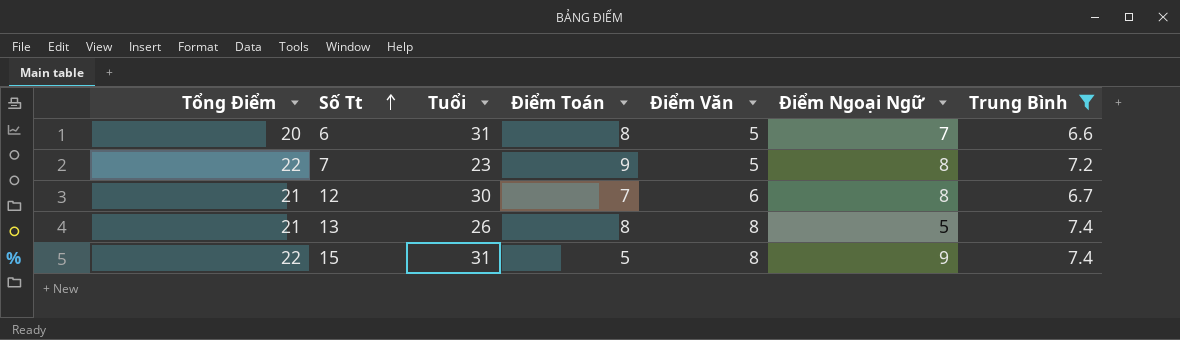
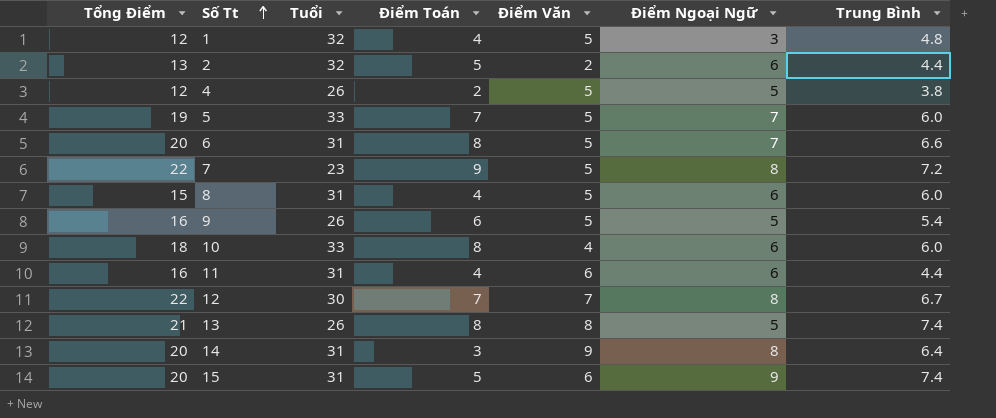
filter: Trung Bình >= 6.6 -> none
12 | Tổng Điểm: 21 -> 22
12 | Điểm Văn: 6 -> 7
15 | Tổng Điểm: 22 -> 20
15 | Điểm Văn: 8 -> 6

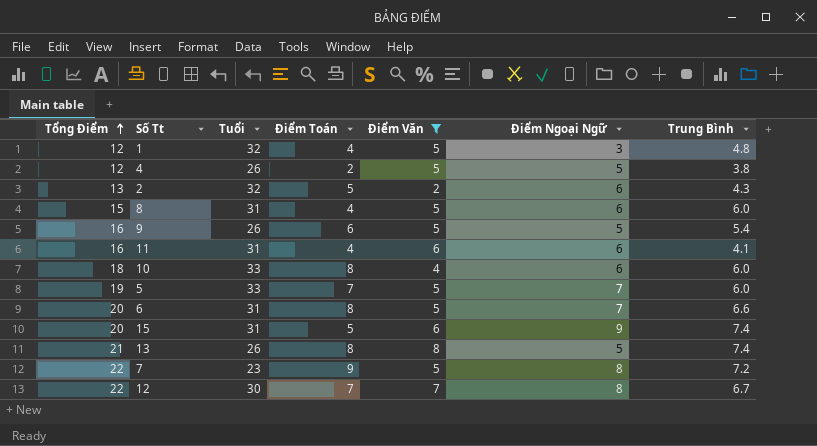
filter: none -> Điểm Văn != 9
row order: Số Tt ascending -> Tổng Điểm ascending
2 | Trung Bình: 4.4 -> 4.3
11 | Trung Bình: 4.4 -> 4.1

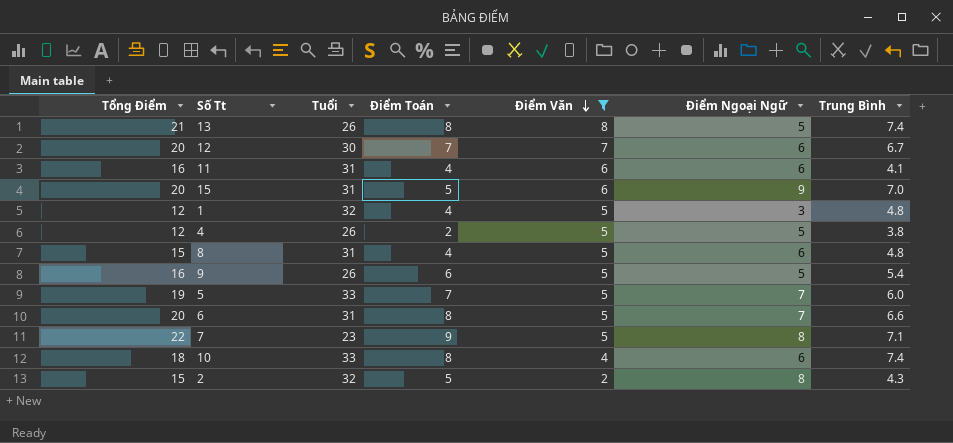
row order: Tổng Điểm ascending -> Điểm Văn descending
12 | Tổng Điểm: 22 -> 20
12 | Điểm Ngoại Ngữ: 8 -> 6
15 | Trung Bình: 7.4 -> 7.0
8 | Trung Bình: 6.0 -> 4.8
7 | Trung Bình: 7.2 -> 7.1
10 | Trung Bình: 6.0 -> 7.4
2 | Tổng Điểm: 13 -> 15
2 | Điểm Ngoại Ngữ: 6 -> 8

